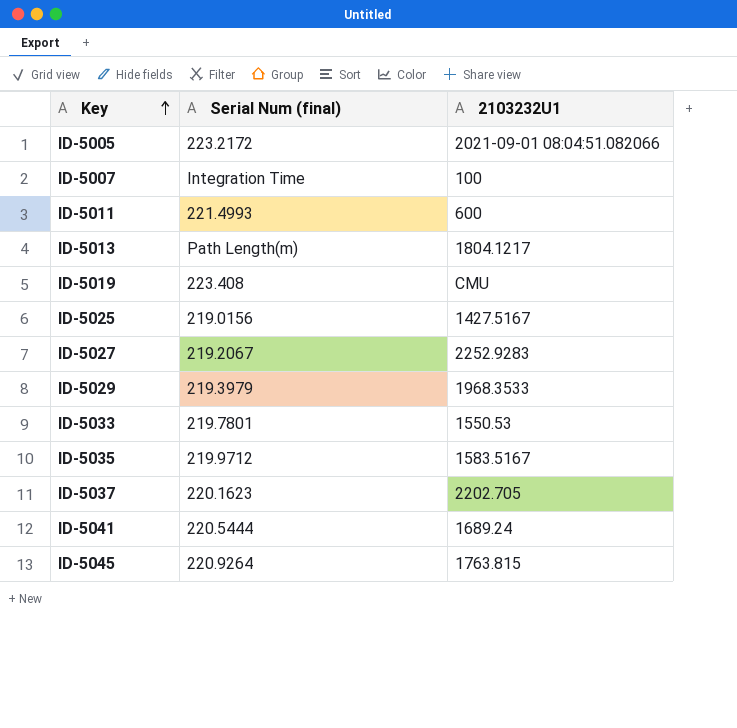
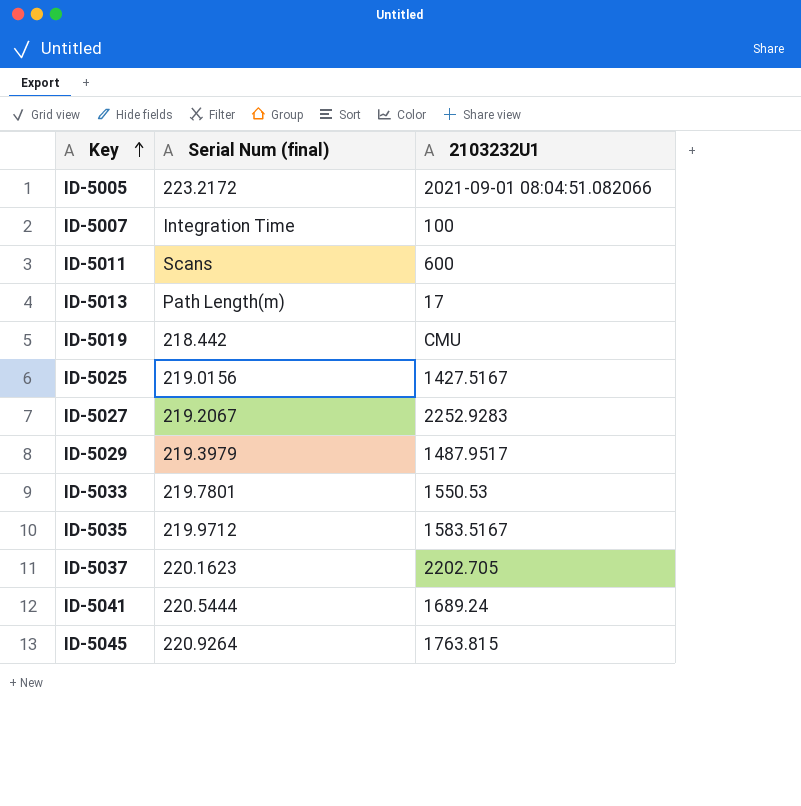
ID-5011 | Serial Num (final): 221.4993 -> Scans
ID-5013 | 2103232U1: 1804.1217 -> 17
ID-5019 | Serial Num (final): 223.408 -> 218.442
ID-5029 | 2103232U1: 1968.3533 -> 1487.9517

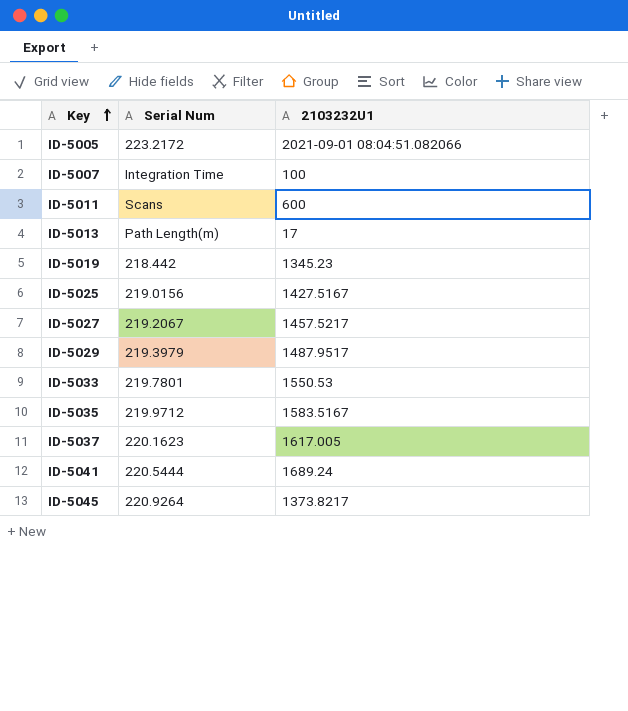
column name: Serial Num (final) -> Serial Num
ID-5019 | 2103232U1: CMU -> 1345.23
ID-5027 | 2103232U1: 2252.9283 -> 1457.5217
ID-5037 | 2103232U1: 2202.705 -> 1617.005
ID-5045 | 2103232U1: 1763.815 -> 1373.8217

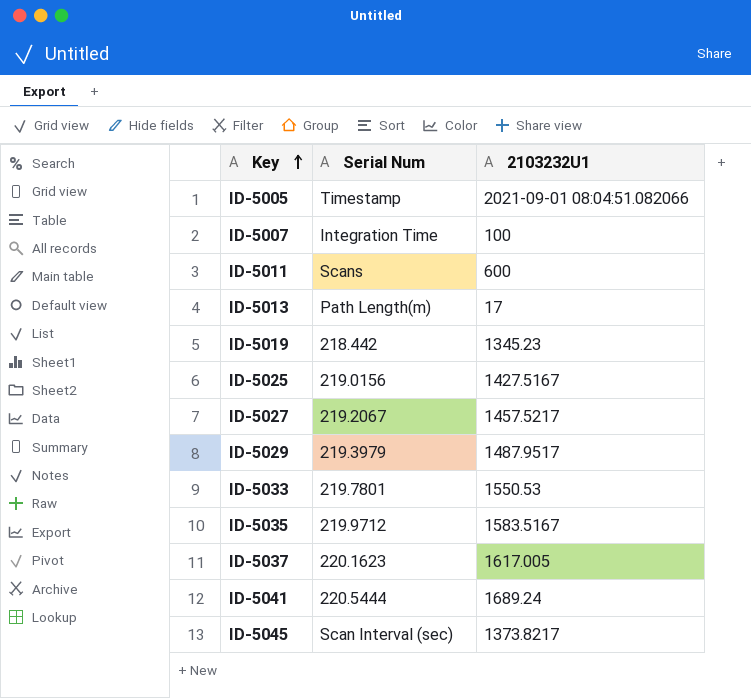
ID-5005 | Serial Num: 223.2172 -> Timestamp
ID-5045 | Serial Num: 220.9264 -> Scan Interval (sec)

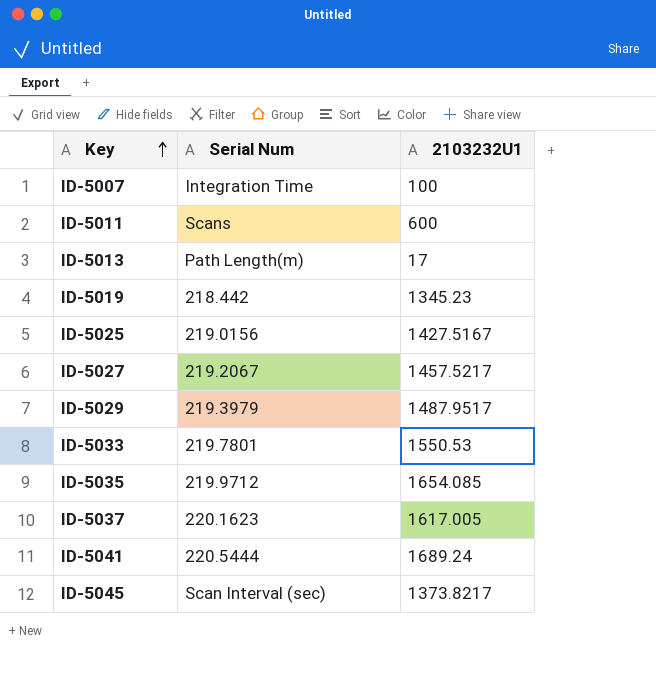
row ID-5005: Timestamp | 2021-09-01 08:04:51.082066 -> none
ID-5035 | 2103232U1: 1583.5167 -> 1654.085

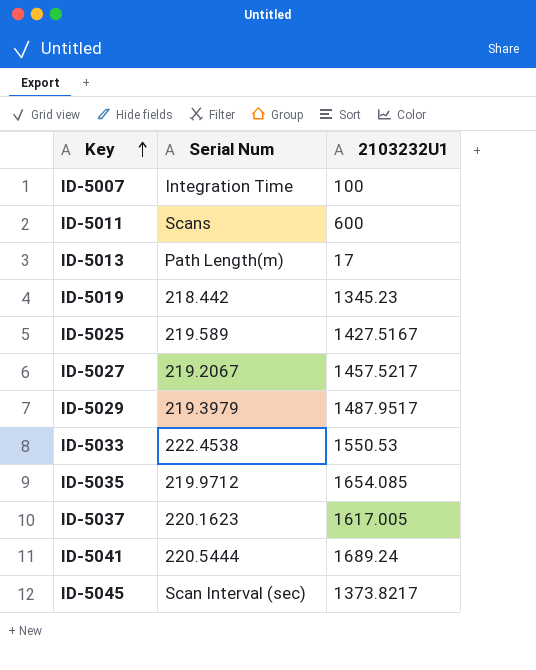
ID-5025 | Serial Num: 219.0156 -> 219.589
ID-5033 | Serial Num: 219.7801 -> 222.4538

